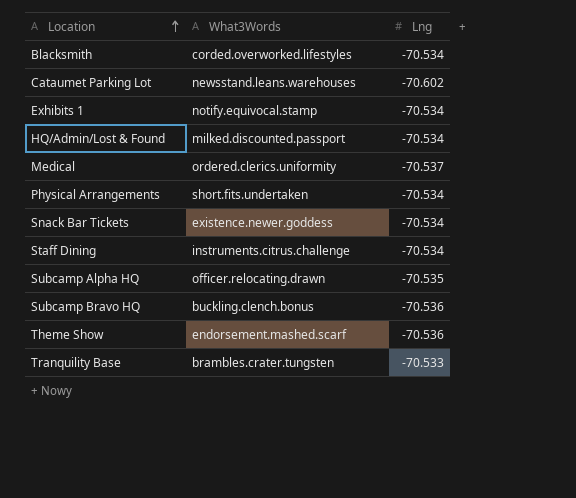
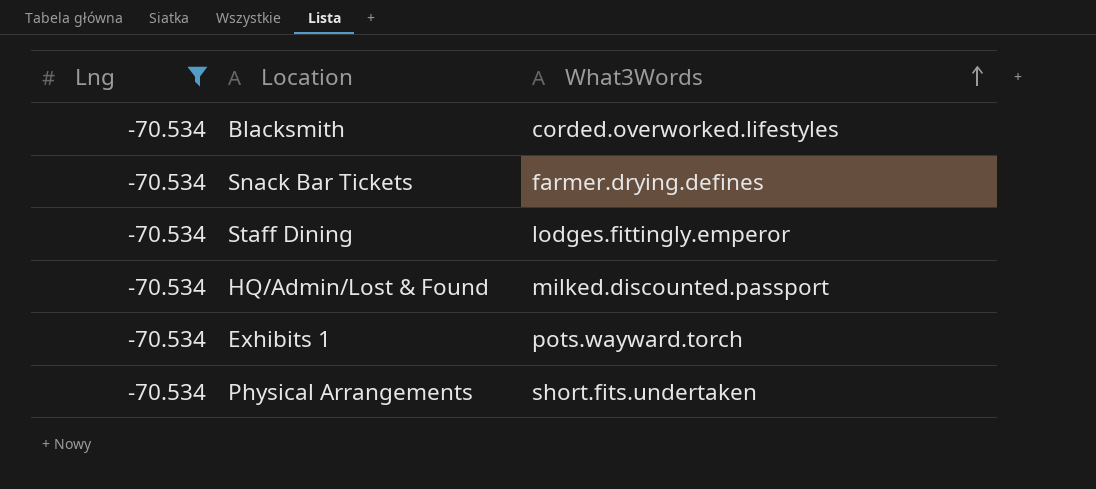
filter: none -> Lng = -70.534
row order: Location ascending -> What3Words ascending
column Lng | position: 3 -> 1
Snack Bar Tickets | What3Words: existence.newer.goddess -> farmer.drying.defines
Staff Dining | What3Words: instruments.citrus.challenge -> lodges.fittingly.emperor
Exhibits 1 | What3Words: notify.equivocal.stamp -> pots.wayward.torch

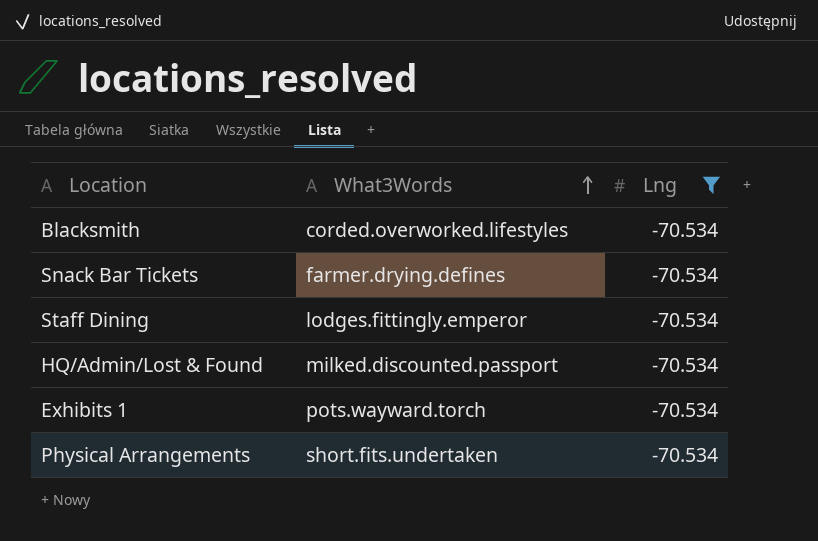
column Lng | position: 1 -> 3

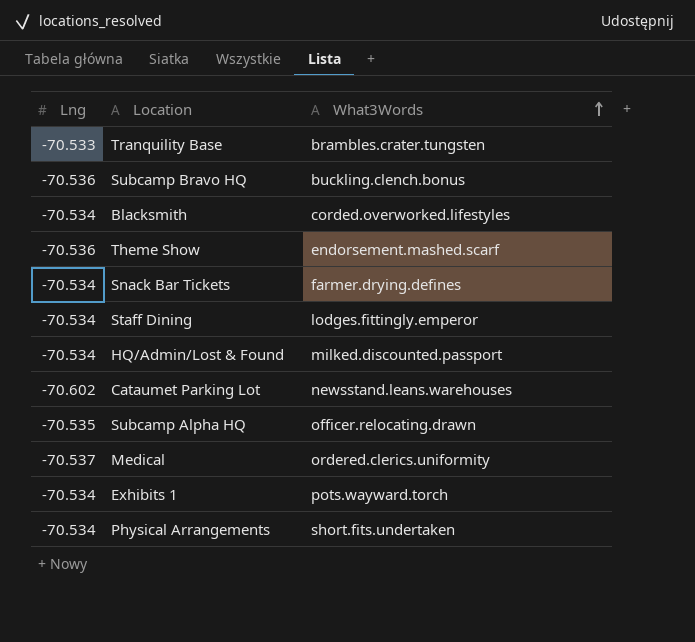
filter: Lng = -70.534 -> none
column Lng | position: 3 -> 1

